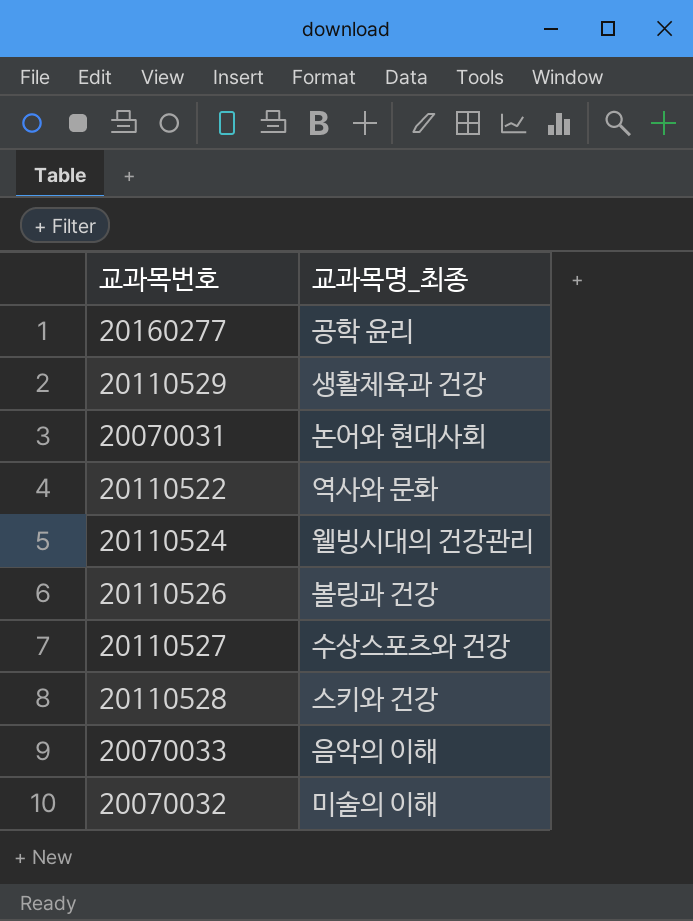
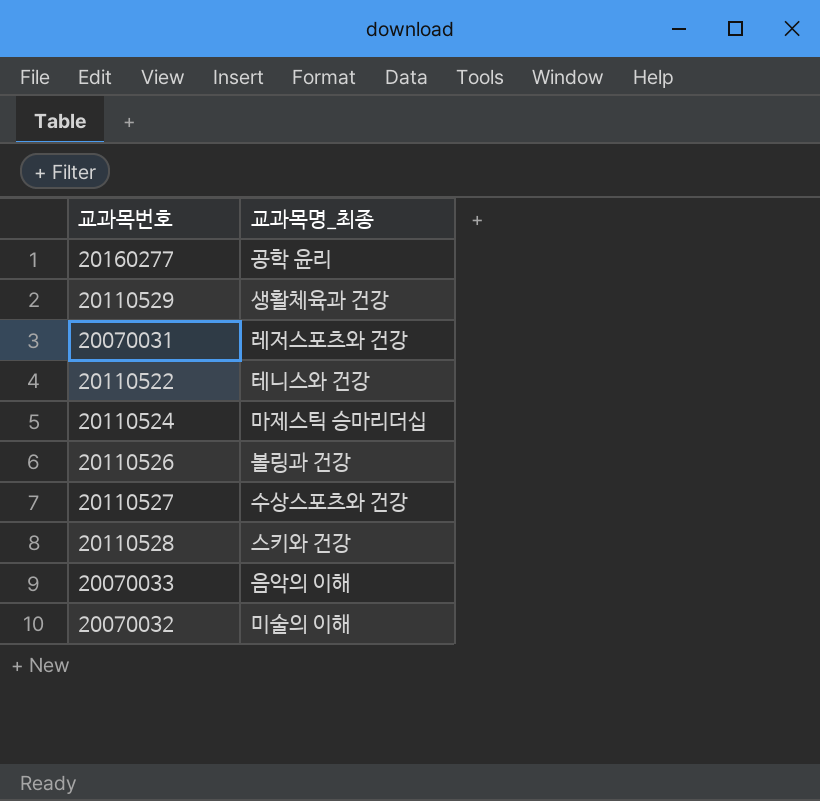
20070031 | 교과목명_최종: 논어와 현대사회 -> 레저스포츠와 건강
20110522 | 교과목명_최종: 역사와 문화 -> 테니스와 건강
20110524 | 교과목명_최종: 웰빙시대의 건강관리 -> 마제스틱 승마리더십

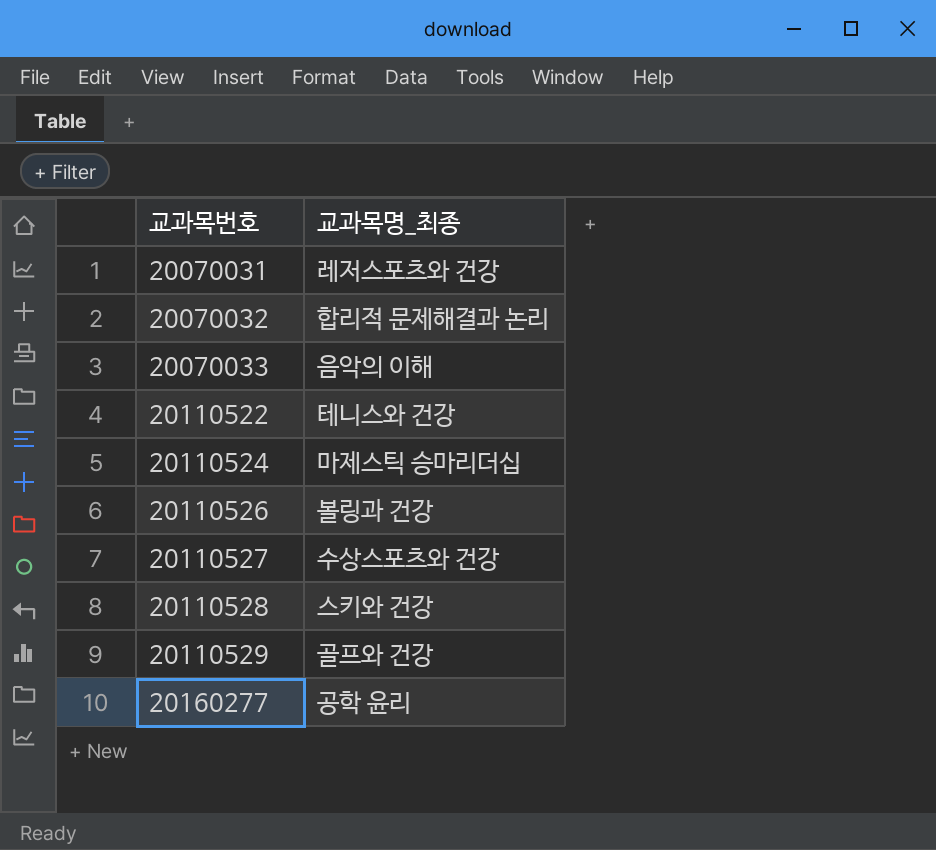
row order: none -> 교과목번호 ascending
20070032 | 교과목명_최종: 미술의 이해 -> 합리적 문제해결과 논리
20110529 | 교과목명_최종: 생활체육과 건강 -> 골프와 건강

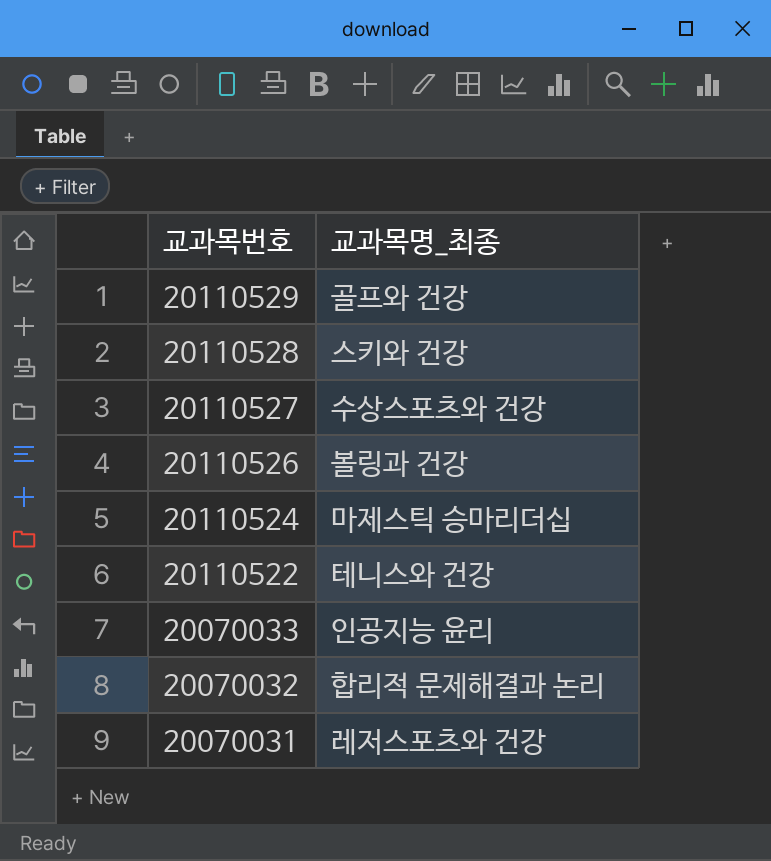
row order: 교과목번호 ascending -> 교과목번호 descending
row 20160277: 공학 윤리 -> none
20070033 | 교과목명_최종: 음악의 이해 -> 인공지능 윤리

